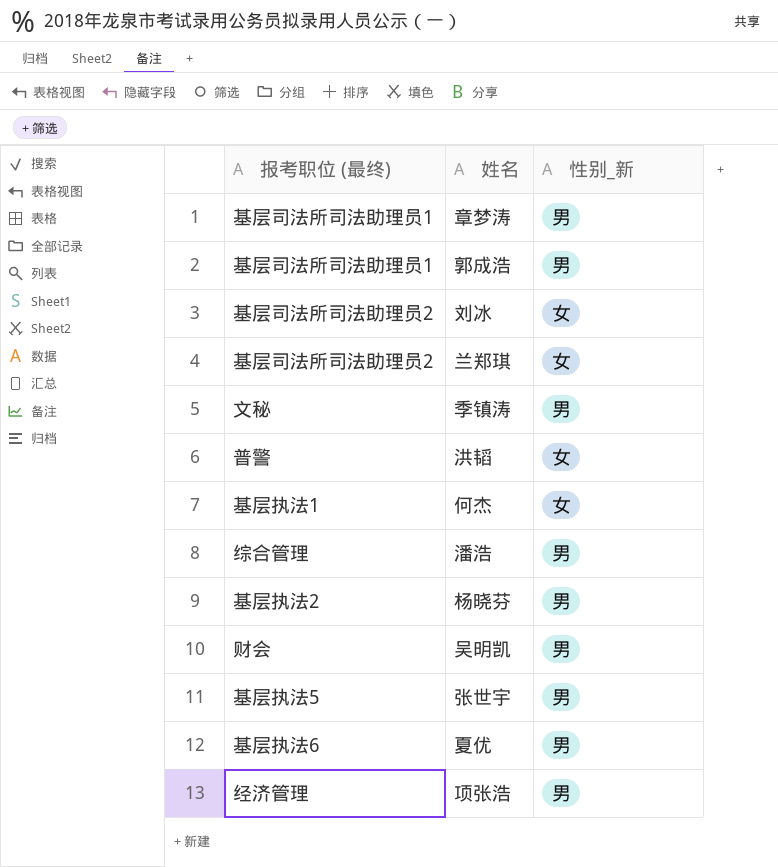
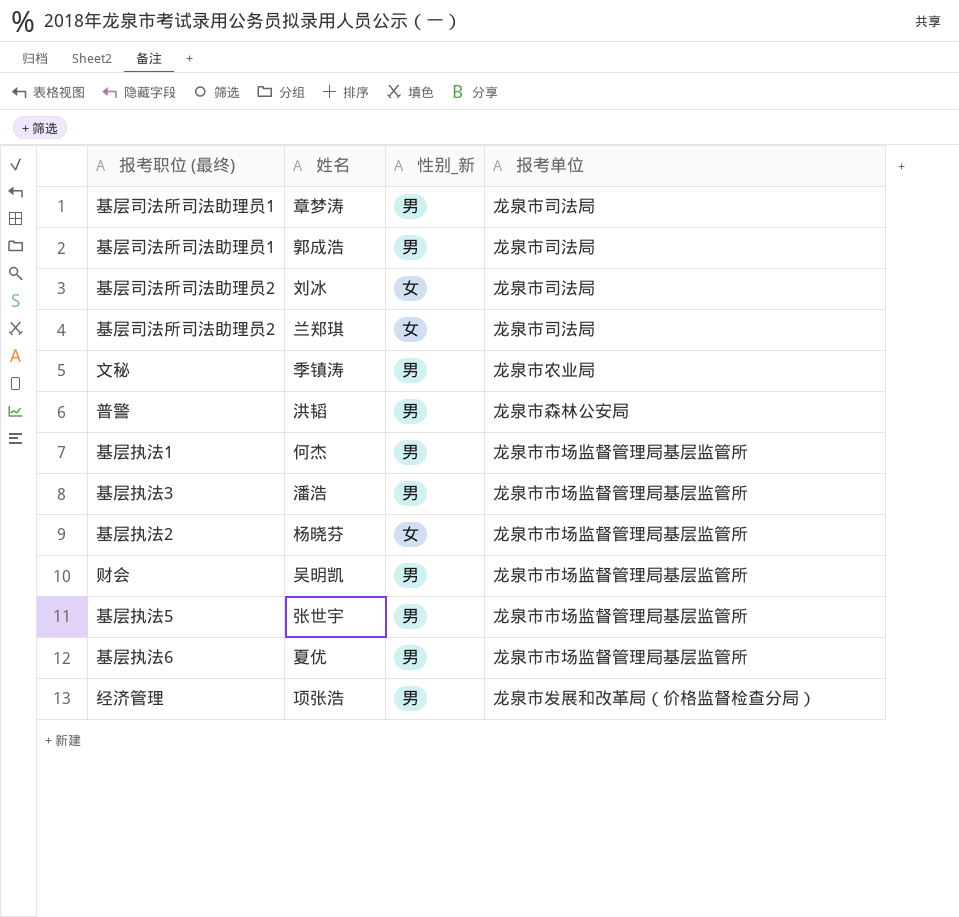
column 报考单位 | position: none -> 4
洪韬 | 性别_新: 女 -> 男
何杰 | 性别_新: 女 -> 男
潘浩 | 报考职位 (最终): 综合管理 -> 基层执法3
杨晓芬 | 性别_新: 男 -> 女

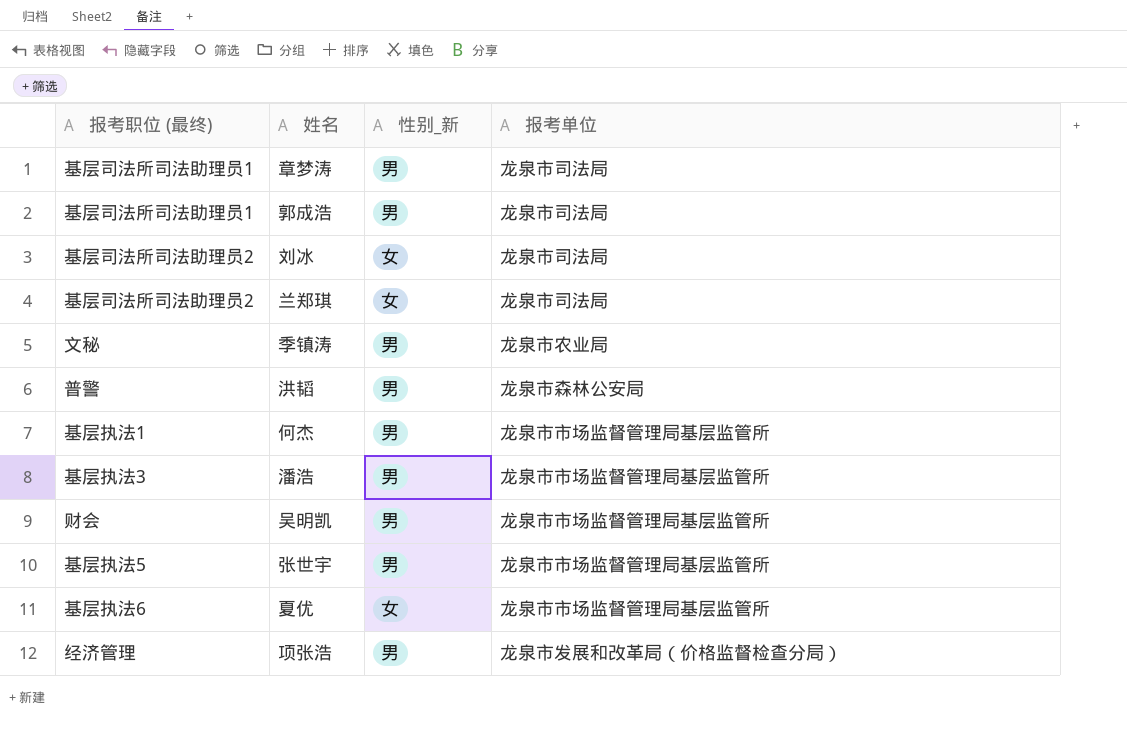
row 杨晓芬: 基层执法2 | 女 | 龙泉市市场监督管理局基层监管所 -> none
夏优 | 性别_新: 男 -> 女

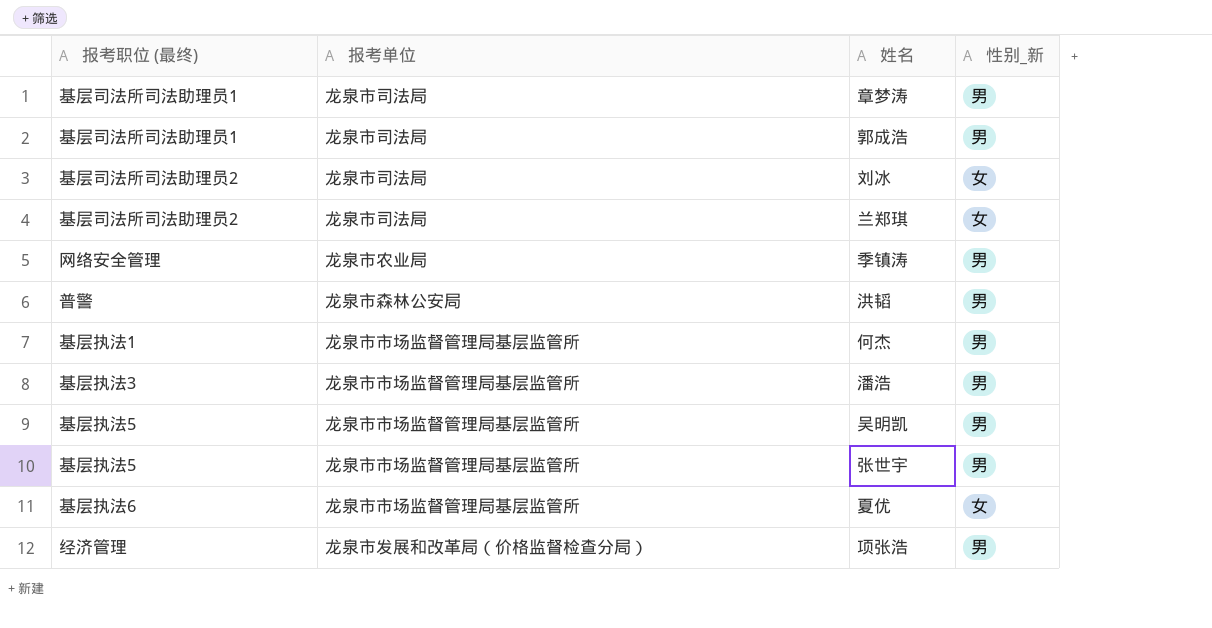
column 报考单位 | position: 4 -> 2
季镇涛 | 报考职位 (最终): 文秘 -> 网络安全管理
吴明凯 | 报考职位 (最终): 财会 -> 基层执法5

